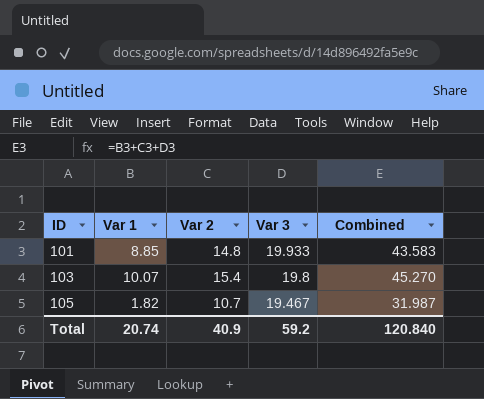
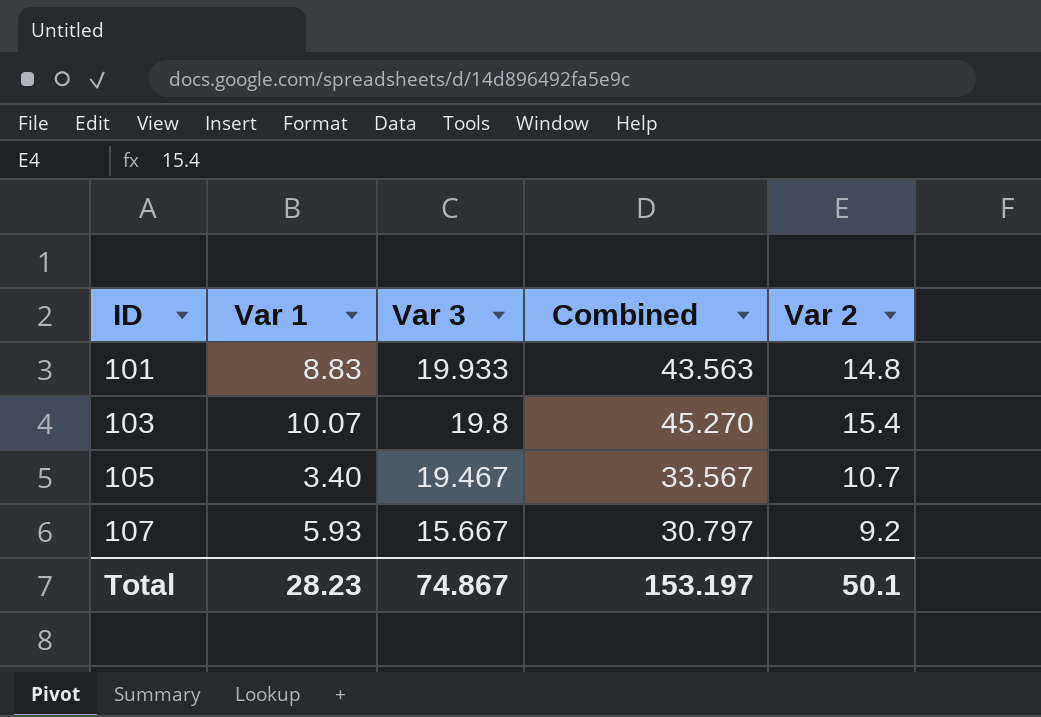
column Var 2 | position: 3 -> 5
101 | Var 1: 8.85 -> 8.83
101 | Combined: 43.583 -> 43.563
105 | Var 1: 1.82 -> 3.40
105 | Combined: 31.987 -> 33.567
row 107: none -> 5.93 | 15.667 | 30.797 | 9.2
Total | Var 1: 20.74 -> 28.23
Total | Var 3: 59.2 -> 74.867
Total | Combined: 120.840 -> 153.197
Total | Var 2: 40.9 -> 50.1

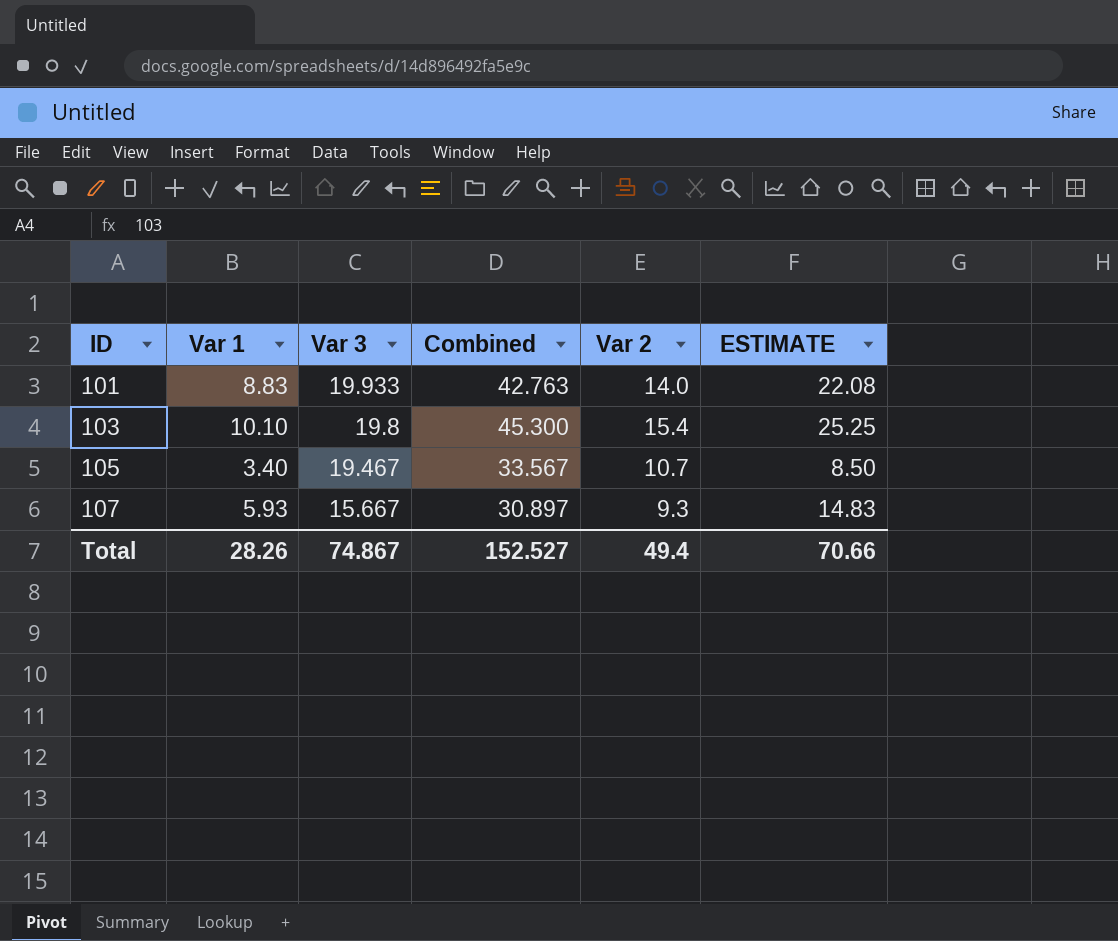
column ESTIMATE | formula: none -> [Var 1] * 2.5
101 | Combined: 43.563 -> 42.763
101 | Var 2: 14.8 -> 14.0
103 | Var 1: 10.07 -> 10.10
103 | Combined: 45.270 -> 45.300
107 | Combined: 30.797 -> 30.897
107 | Var 2: 9.2 -> 9.3
Total | Var 1: 28.23 -> 28.26
Total | Combined: 153.197 -> 152.527
Total | Var 2: 50.1 -> 49.4

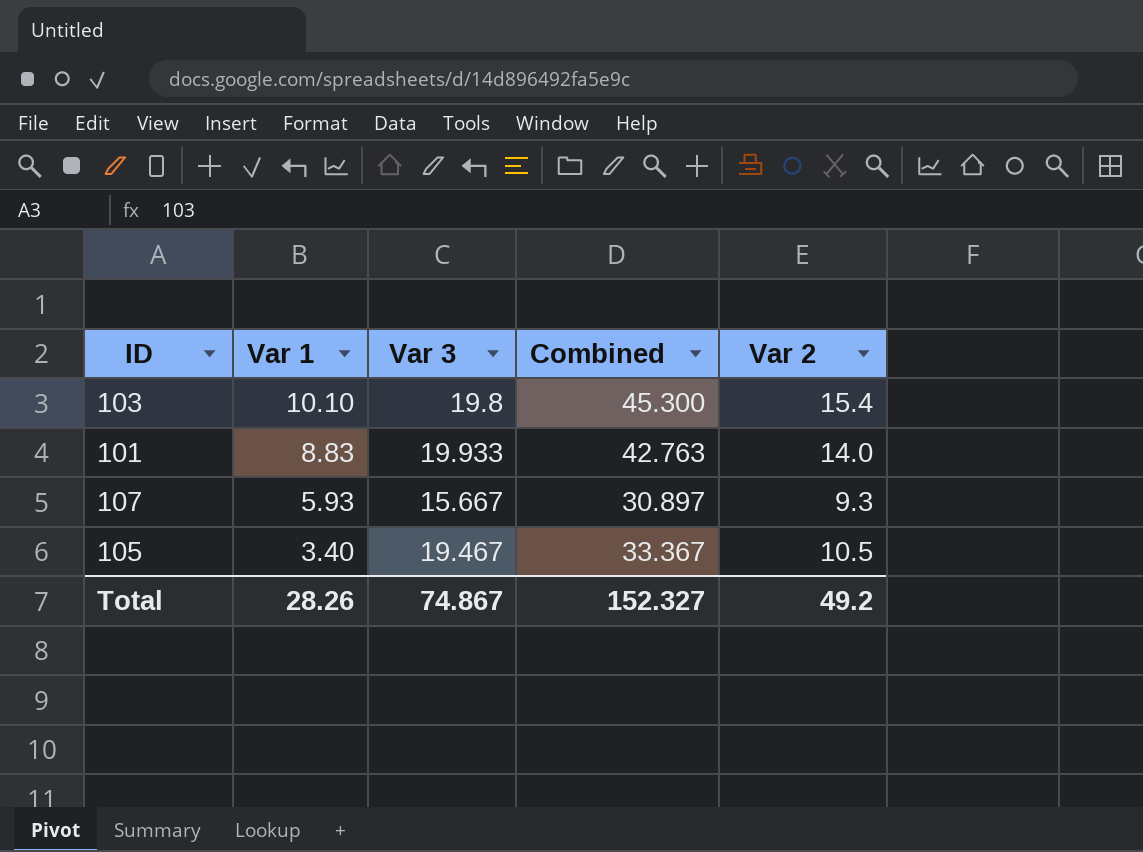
row order: ID ascending -> Var 1 descending
column ESTIMATE | formula: [Var 1] * 2.5 -> none
105 | Combined: 33.567 -> 33.367
105 | Var 2: 10.7 -> 10.5
Total | Combined: 152.527 -> 152.327
Total | Var 2: 49.4 -> 49.2

